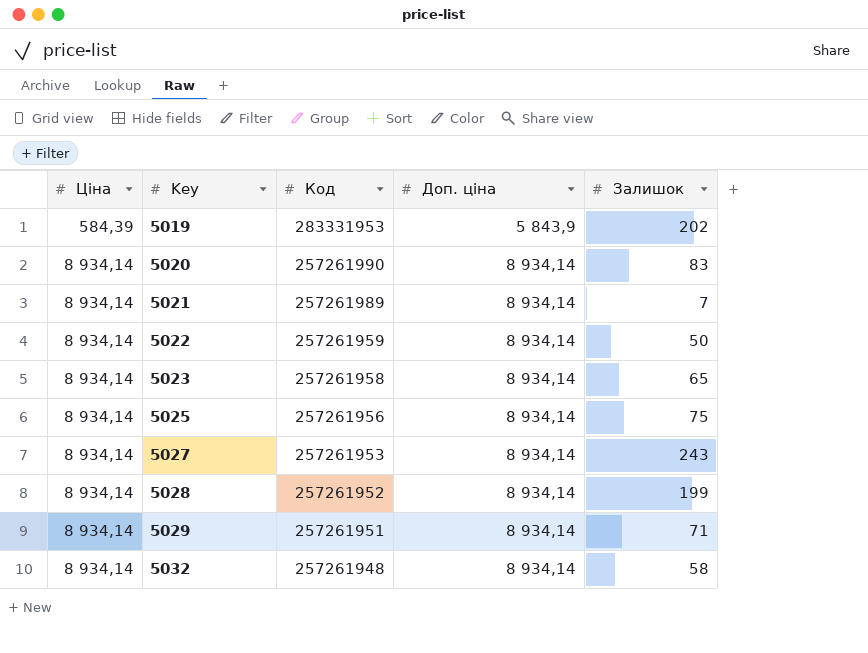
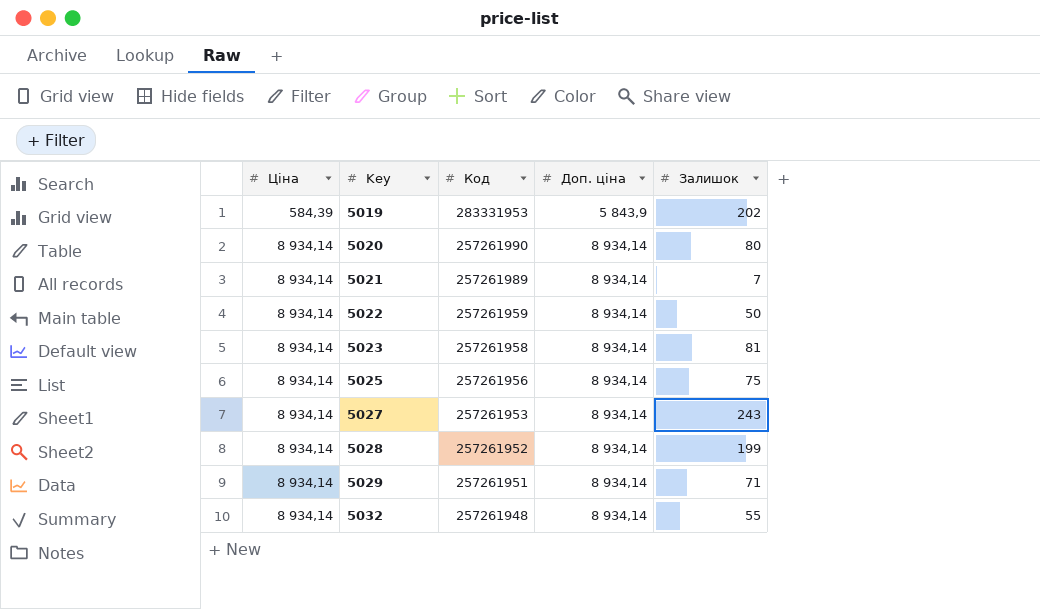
5020 | Залишок: 83 -> 80
5023 | Залишок: 65 -> 81
5032 | Залишок: 58 -> 55

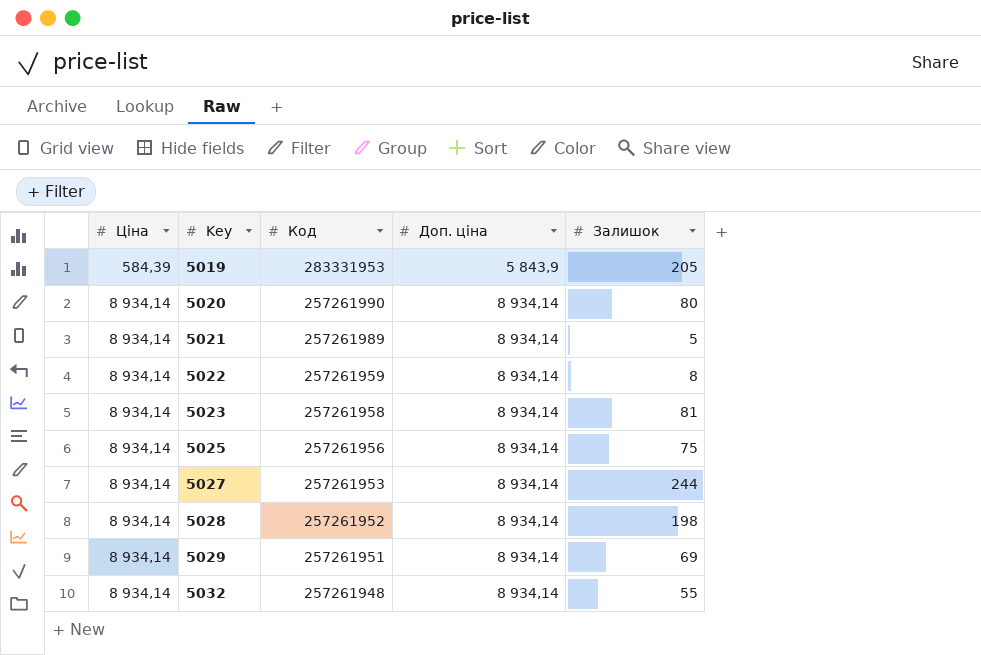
5019 | Залишок: 202 -> 205
5021 | Залишок: 7 -> 5
5022 | Залишок: 50 -> 8
5027 | Залишок: 243 -> 244
5028 | Залишок: 199 -> 198
5029 | Залишок: 71 -> 69

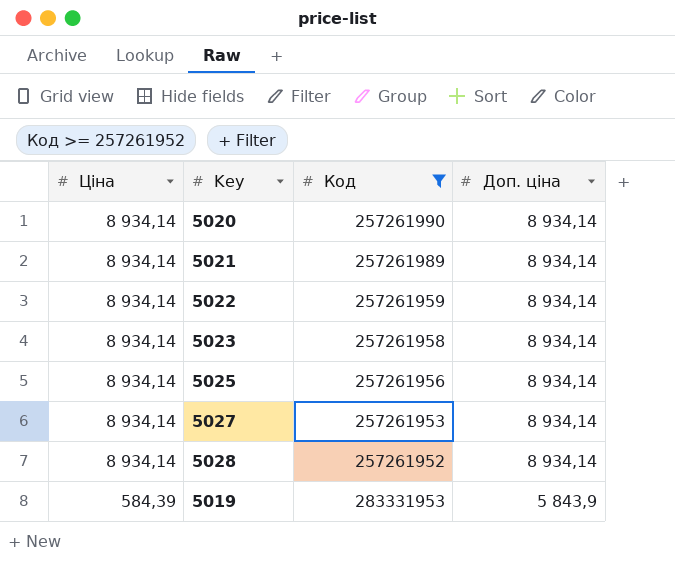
filter: none -> Код >= 257261952
row order: Ціна ascending -> Ціна descending
column Залишок | position: 5 -> none

